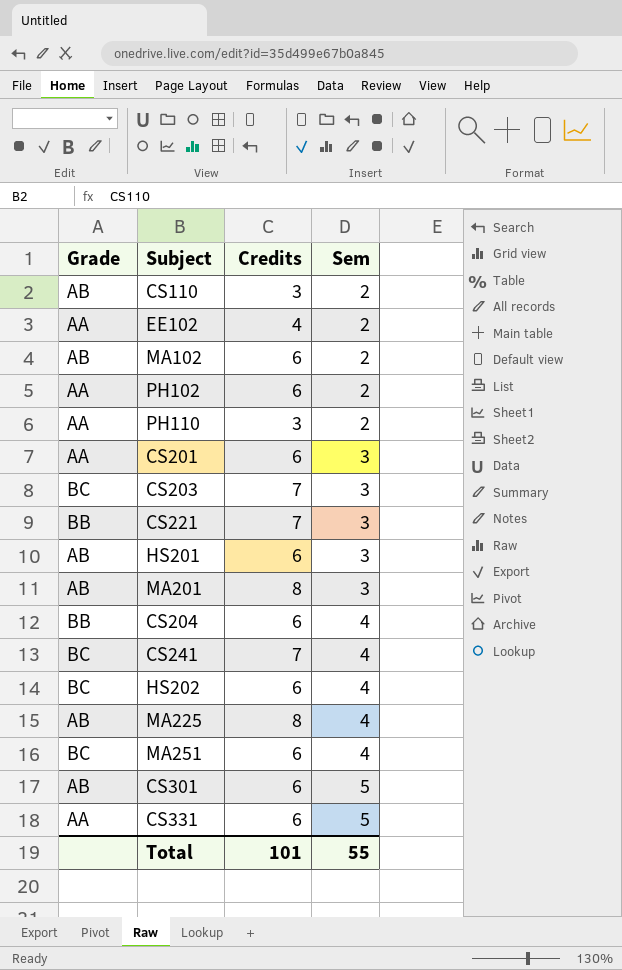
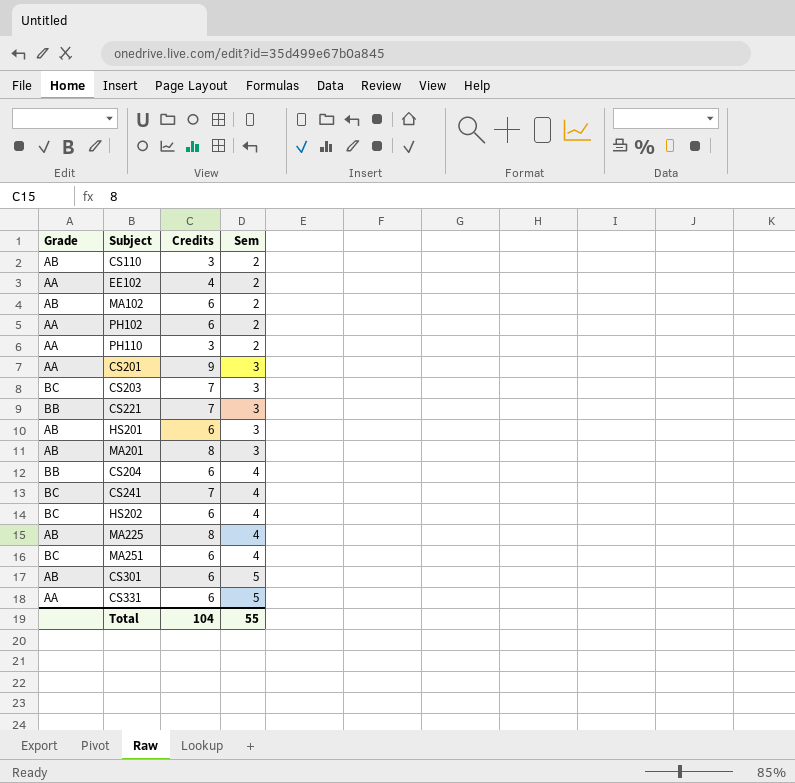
CS201 | Credits: 6 -> 9
Total | Credits: 101 -> 104

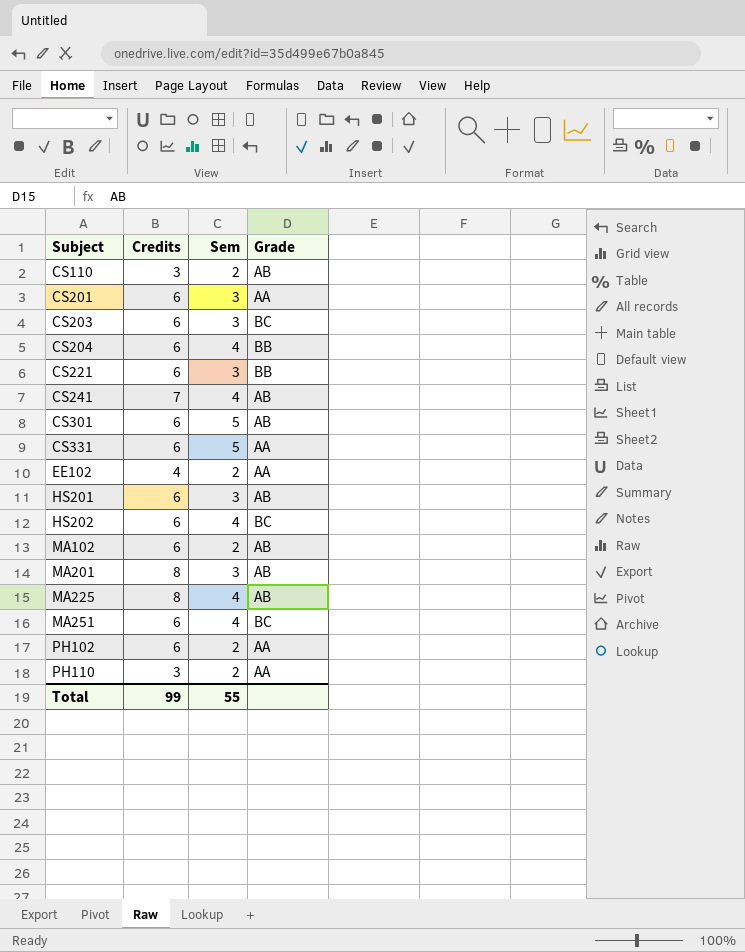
row order: Sem ascending -> Subject ascending
column Grade | position: 1 -> 4
CS201 | Credits: 9 -> 6
CS203 | Credits: 7 -> 6
CS221 | Credits: 7 -> 6
CS241 | Grade: BC -> AB
Total | Credits: 104 -> 99

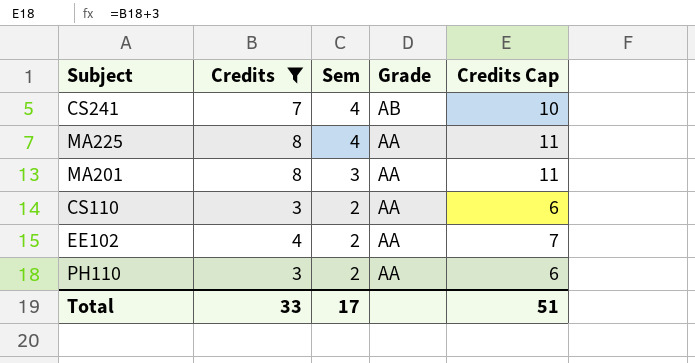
filter: none -> Credits != 6
row order: Subject ascending -> Sem descending
column Credits Cap | formula: none -> [Credits] + 3
MA225 | Grade: AB -> AA
MA201 | Grade: AB -> AA
CS110 | Grade: AB -> AA
Total | Credits: 99 -> 33
Total | Sem: 55 -> 17

